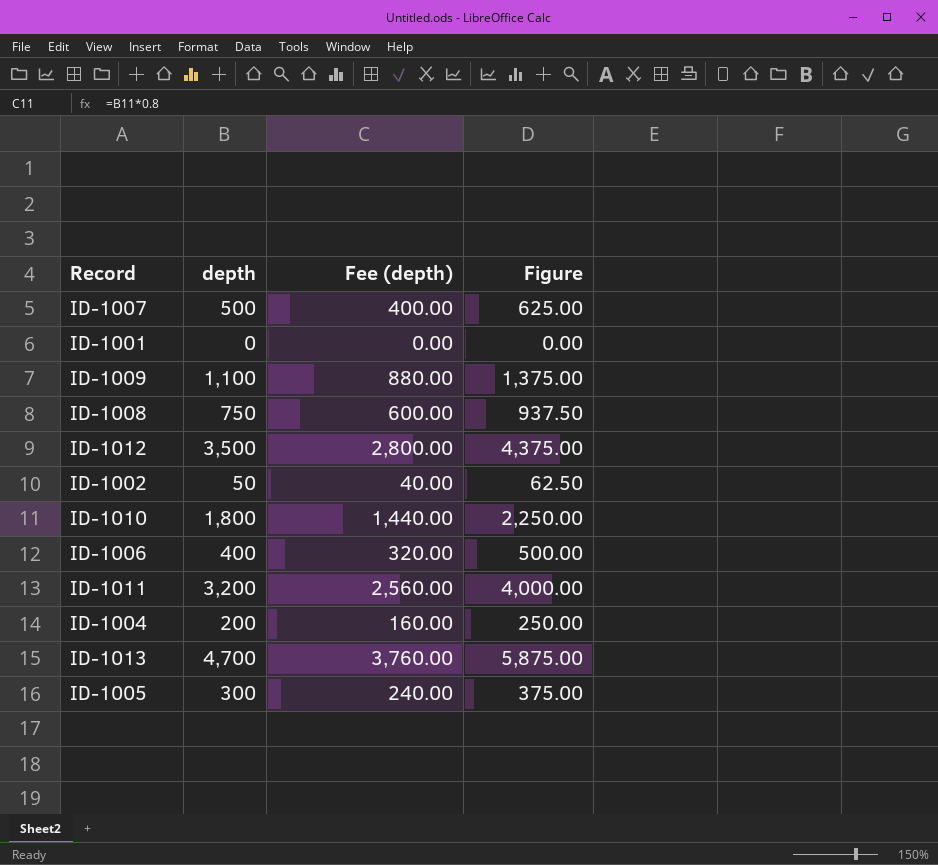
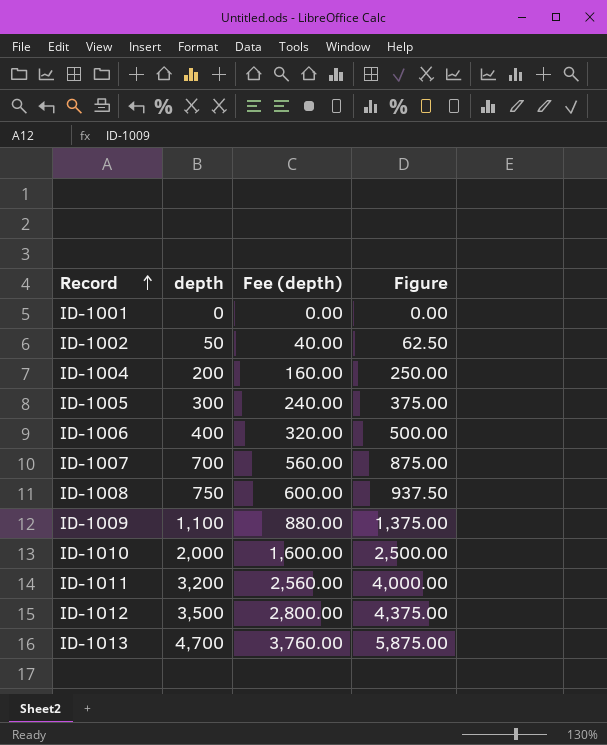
row order: none -> Record ascending
ID-1007 | depth: 500 -> 700
ID-1007 | Fee (depth): 400.00 -> 560.00
ID-1007 | Figure: 625.00 -> 875.00
ID-1010 | depth: 1,800 -> 2,000
ID-1010 | Fee (depth): 1,440.00 -> 1,600.00
ID-1010 | Figure: 2,250.00 -> 2,500.00

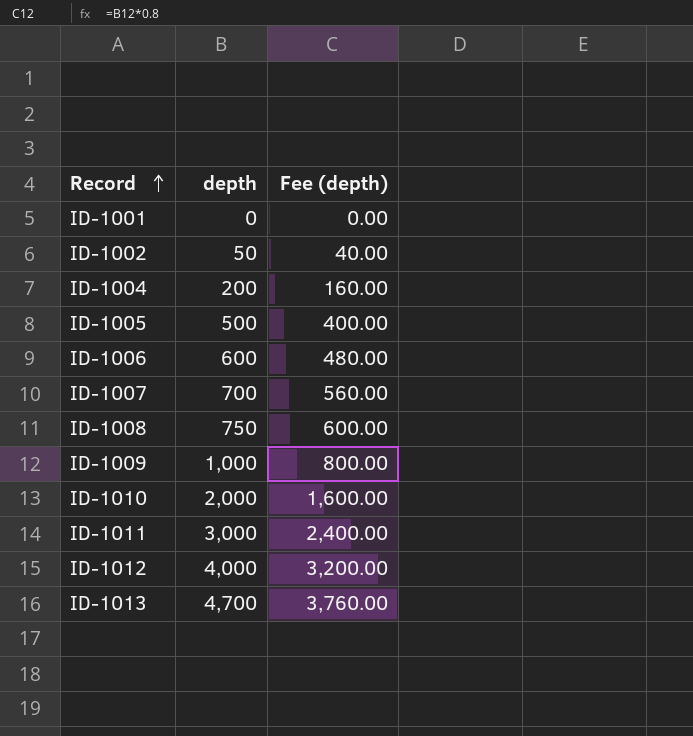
column Figure | formula: [depth] * 1.25 -> none
ID-1005 | depth: 300 -> 500
ID-1005 | Fee (depth): 240.00 -> 400.00
ID-1006 | depth: 400 -> 600
ID-1006 | Fee (depth): 320.00 -> 480.00
ID-1009 | depth: 1,100 -> 1,000
ID-1009 | Fee (depth): 880.00 -> 800.00
ID-1011 | depth: 3,200 -> 3,000
ID-1011 | Fee (depth): 2,560.00 -> 2,400.00
ID-1012 | depth: 3,500 -> 4,000
ID-1012 | Fee (depth): 2,800.00 -> 3,200.00

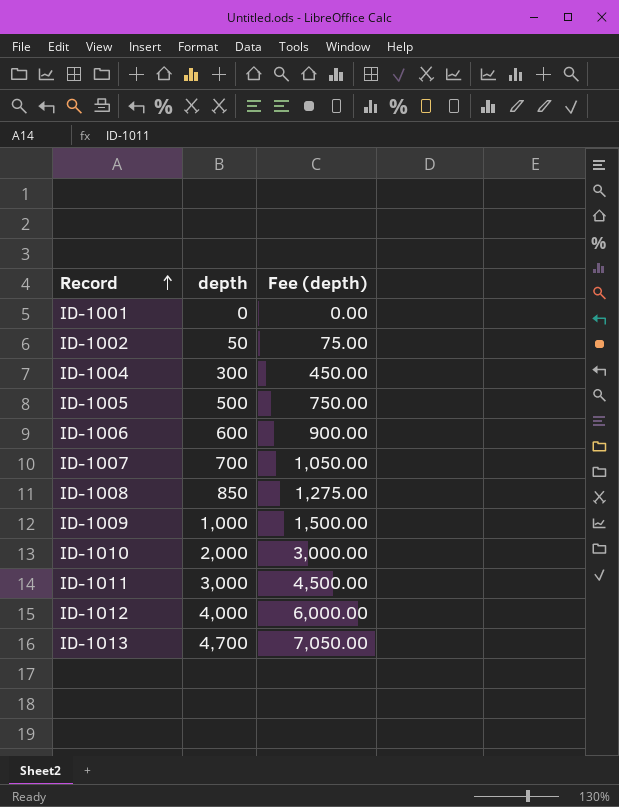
column Fee (depth) | formula: [depth] * 0.8 -> [depth] * 1.5
ID-1004 | depth: 200 -> 300
ID-1008 | depth: 750 -> 850

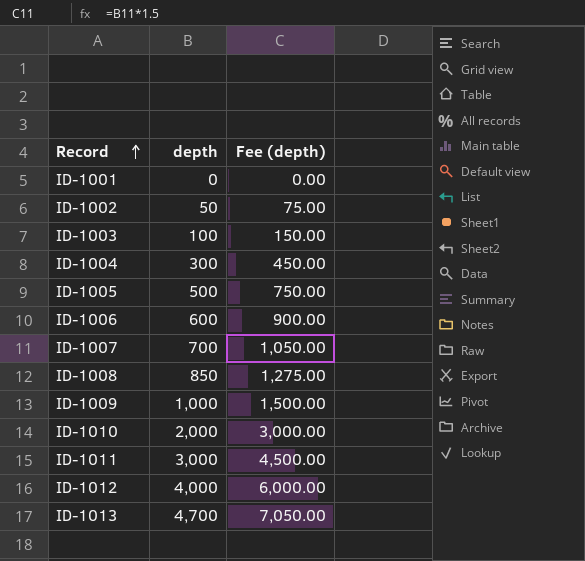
row ID-1003: none -> 100 | 150.00

